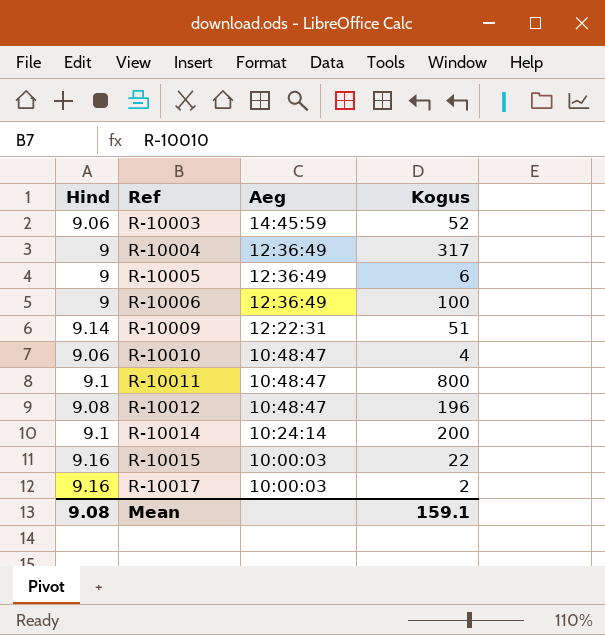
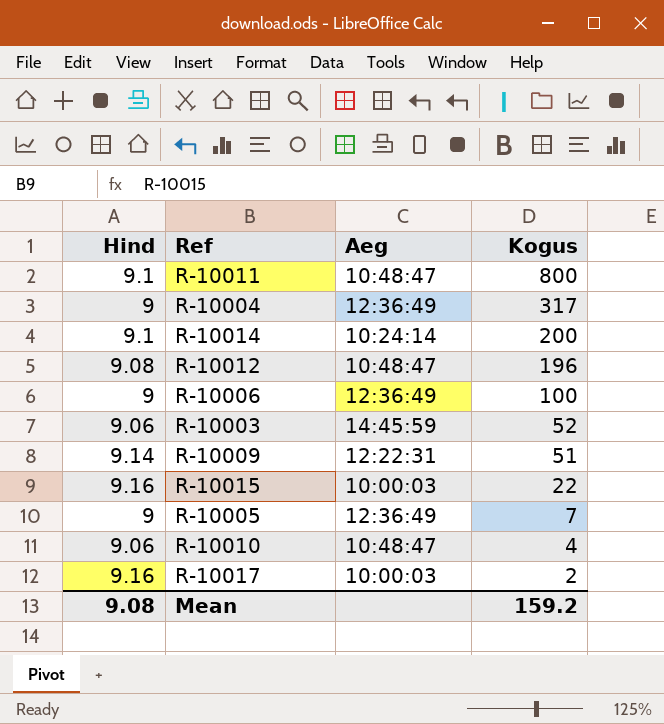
row order: Ref ascending -> Kogus descending
R-10005 | Kogus: 6 -> 7
Mean | Kogus: 159.1 -> 159.2

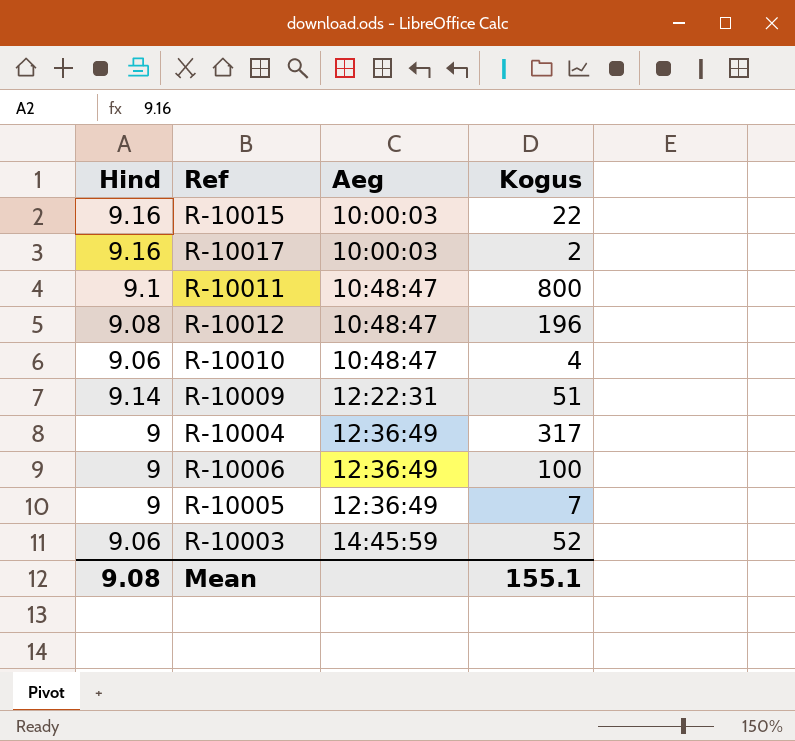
row order: Kogus descending -> Aeg ascending
row R-10014: 9.1 | 10:24:14 | 200 -> none
Mean | Kogus: 159.2 -> 155.1

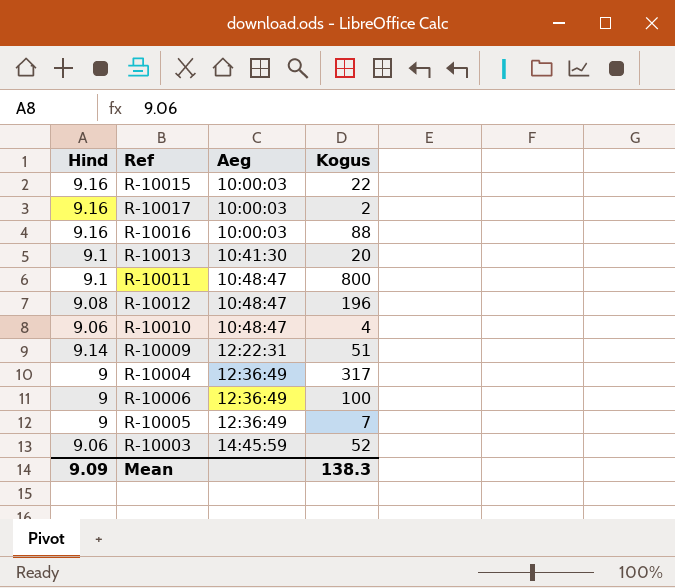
row R-10016: none -> 9.16 | 10:00:03 | 88
row R-10013: none -> 9.1 | 10:41:30 | 20
Mean | Hind: 9.08 -> 9.09
Mean | Kogus: 155.1 -> 138.3

